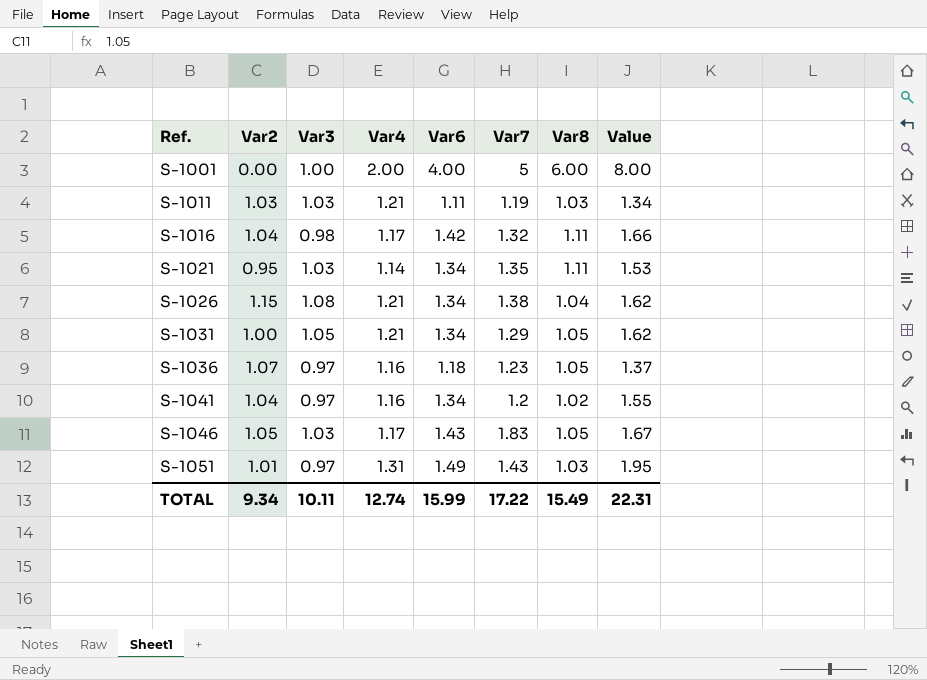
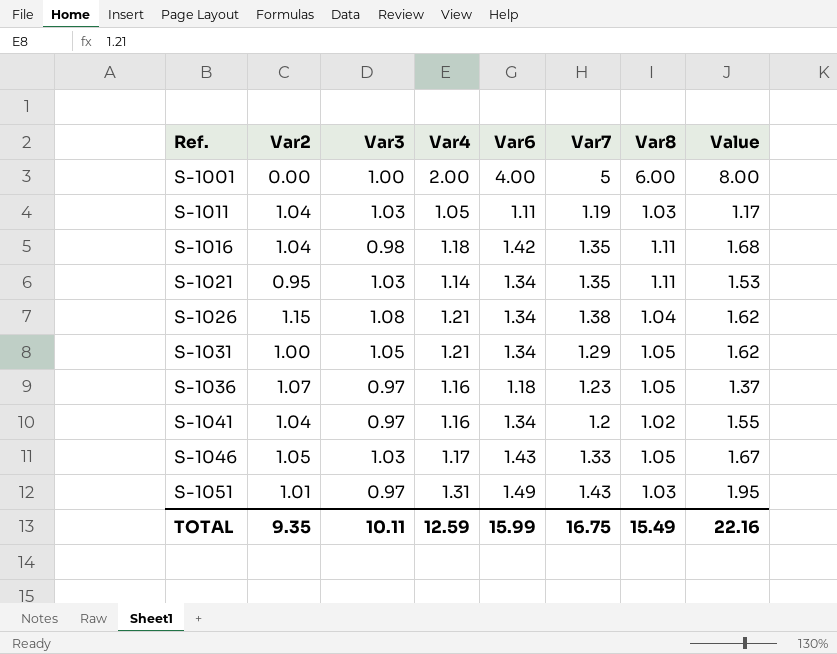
S-1011 | Var2: 1.03 -> 1.04
S-1011 | Var4: 1.21 -> 1.05
S-1011 | Value: 1.34 -> 1.17
S-1016 | Var4: 1.17 -> 1.18
S-1016 | Var7: 1.32 -> 1.35
S-1016 | Value: 1.66 -> 1.68
S-1046 | Var7: 1.83 -> 1.33
TOTAL | Var2: 9.34 -> 9.35
TOTAL | Var4: 12.74 -> 12.59
TOTAL | Var7: 17.22 -> 16.75
TOTAL | Value: 22.31 -> 22.16

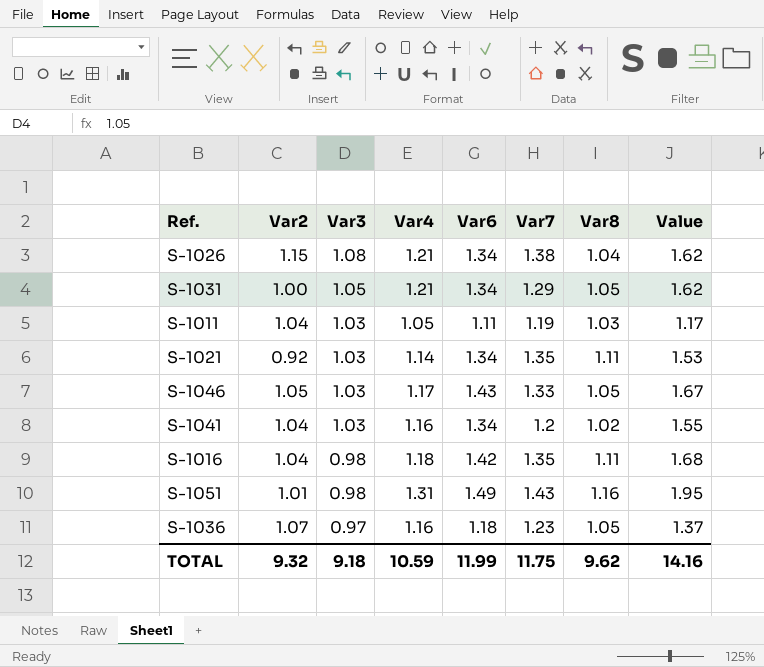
row order: Ref. ascending -> Var3 descending
row S-1001: 0.00 | 1.00 | 2.00 | 4.00 | 5 | 6.00 | 8.00 -> none
S-1021 | Var2: 0.95 -> 0.92
S-1041 | Var3: 0.97 -> 1.03
S-1051 | Var3: 0.97 -> 0.98
S-1051 | Var8: 1.03 -> 1.16
TOTAL | Var2: 9.35 -> 9.32
TOTAL | Var3: 10.11 -> 9.18
TOTAL | Var4: 12.59 -> 10.59
TOTAL | Var6: 15.99 -> 11.99
TOTAL | Var7: 16.75 -> 11.75
TOTAL | Var8: 15.49 -> 9.62
TOTAL | Value: 22.16 -> 14.16

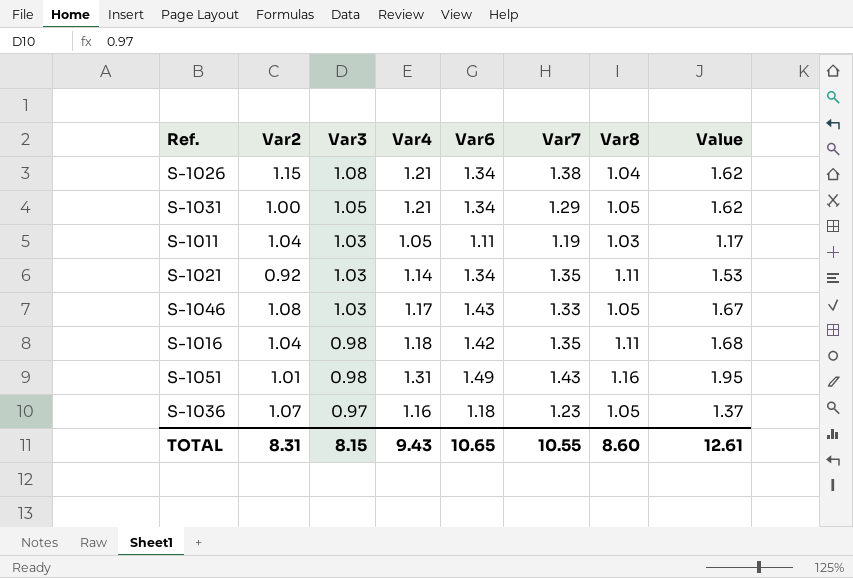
row S-1041: 1.04 | 1.03 | 1.16 | 1.34 | 1.2 | 1.02 | 1.55 -> none
S-1046 | Var2: 1.05 -> 1.08
TOTAL | Var2: 9.32 -> 8.31
TOTAL | Var3: 9.18 -> 8.15
TOTAL | Var4: 10.59 -> 9.43
TOTAL | Var6: 11.99 -> 10.65
TOTAL | Var7: 11.75 -> 10.55
TOTAL | Var8: 9.62 -> 8.60
TOTAL | Value: 14.16 -> 12.61

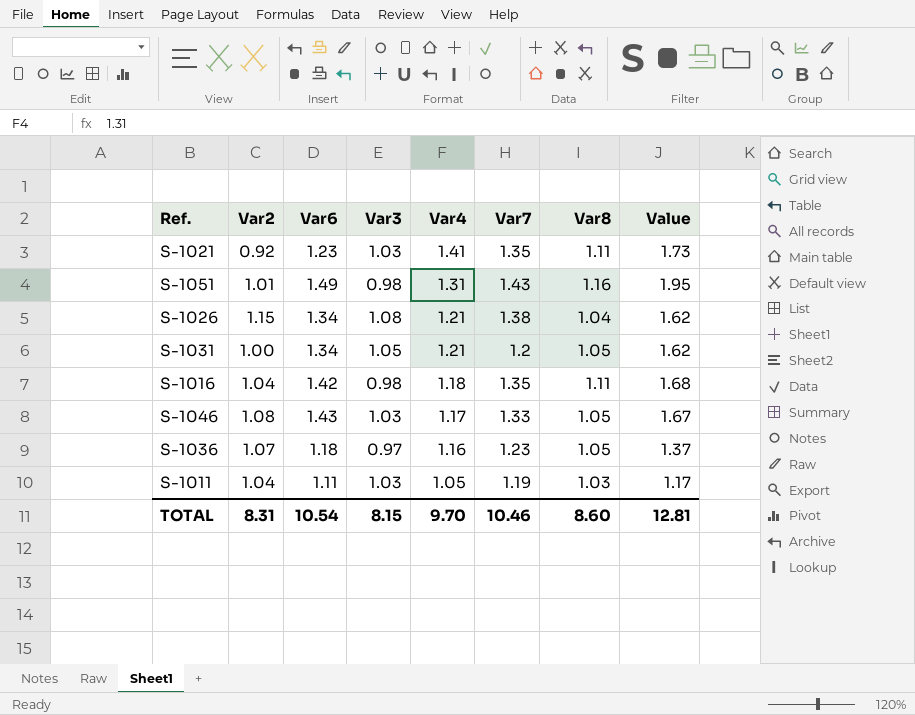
row order: Var3 descending -> Var4 descending
column Var6 | position: 5 -> 3
S-1021 | Var6: 1.34 -> 1.23
S-1021 | Var4: 1.14 -> 1.41
S-1021 | Value: 1.53 -> 1.73
S-1031 | Var7: 1.29 -> 1.2
TOTAL | Var6: 10.65 -> 10.54
TOTAL | Var4: 9.43 -> 9.70
TOTAL | Var7: 10.55 -> 10.46
TOTAL | Value: 12.61 -> 12.81

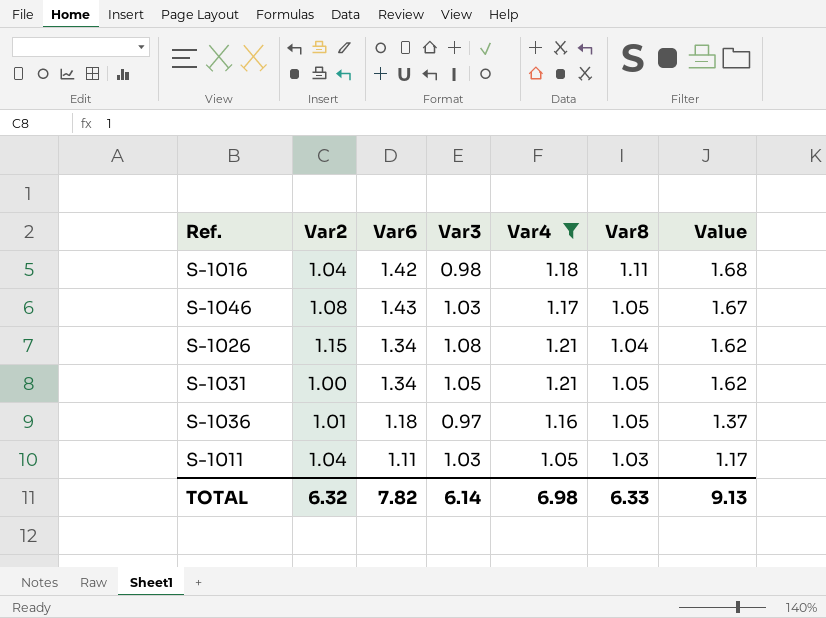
filter: none -> Var4 <= 1.21
row order: Var4 descending -> Value descending
column Var7 | position: 6 -> none
S-1036 | Var2: 1.07 -> 1.01
TOTAL | Var2: 8.31 -> 6.32
TOTAL | Var6: 10.54 -> 7.82
TOTAL | Var3: 8.15 -> 6.14
TOTAL | Var4: 9.70 -> 6.98
TOTAL | Var8: 8.60 -> 6.33
TOTAL | Value: 12.81 -> 9.13

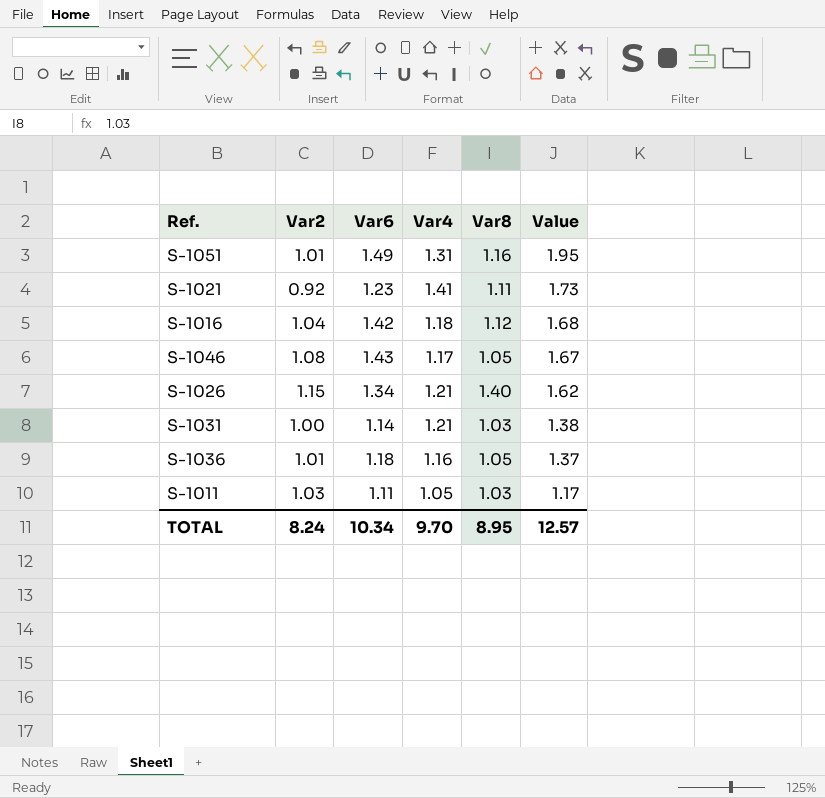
filter: Var4 <= 1.21 -> none
column Var3 | position: 4 -> none
S-1016 | Var8: 1.11 -> 1.12
S-1026 | Var8: 1.04 -> 1.40
S-1031 | Var6: 1.34 -> 1.14
S-1031 | Var8: 1.05 -> 1.03
S-1031 | Value: 1.62 -> 1.38
S-1011 | Var2: 1.04 -> 1.03
TOTAL | Var2: 6.32 -> 8.24
TOTAL | Var6: 7.82 -> 10.34
TOTAL | Var4: 6.98 -> 9.70
TOTAL | Var8: 6.33 -> 8.95
TOTAL | Value: 9.13 -> 12.57

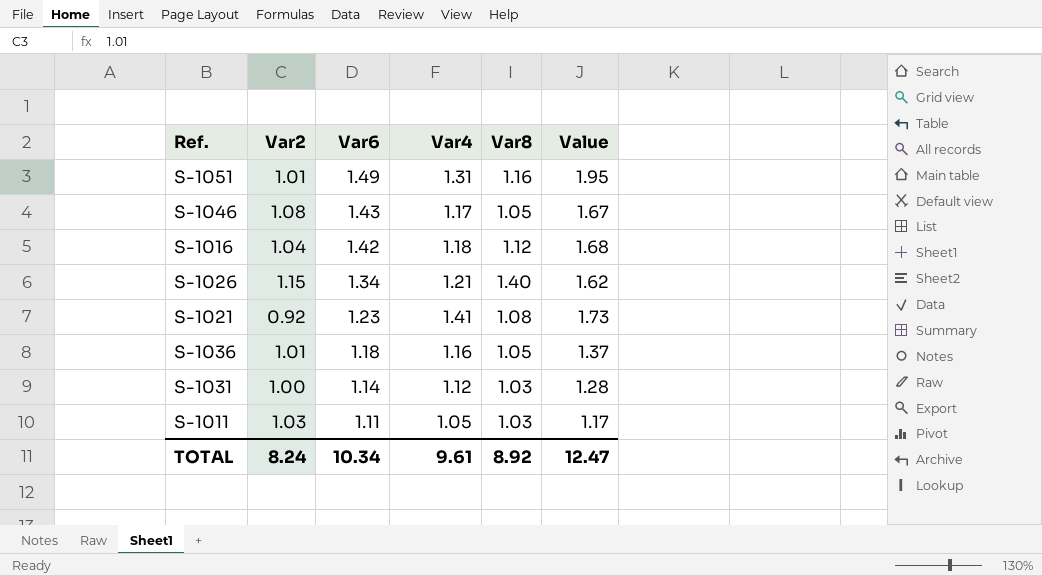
row order: Value descending -> Var6 descending
S-1021 | Var8: 1.11 -> 1.08
S-1031 | Var4: 1.21 -> 1.12
S-1031 | Value: 1.38 -> 1.28
TOTAL | Var4: 9.70 -> 9.61
TOTAL | Var8: 8.95 -> 8.92
TOTAL | Value: 12.57 -> 12.47

